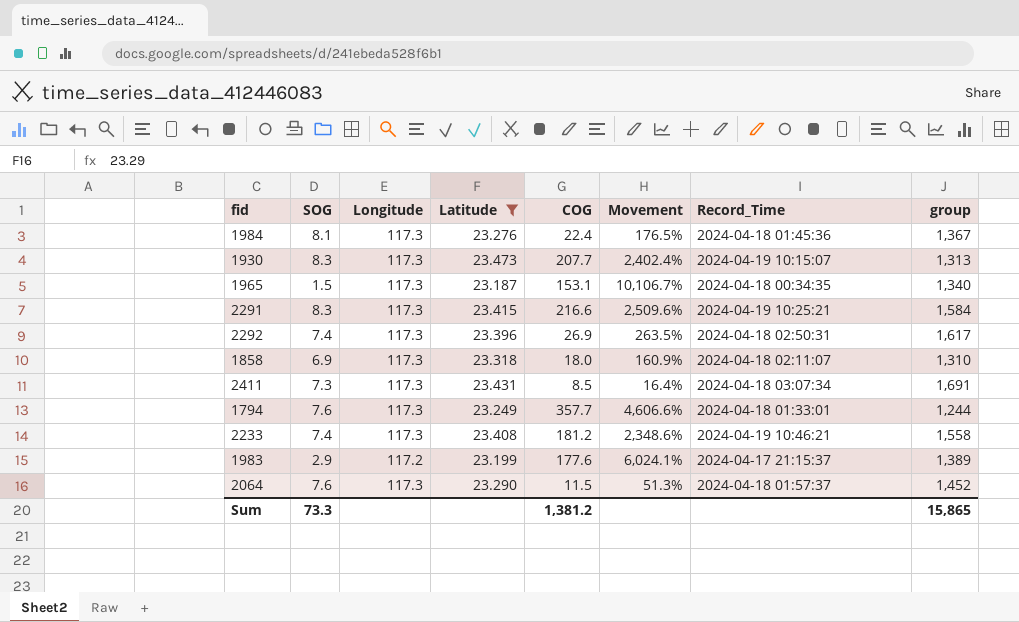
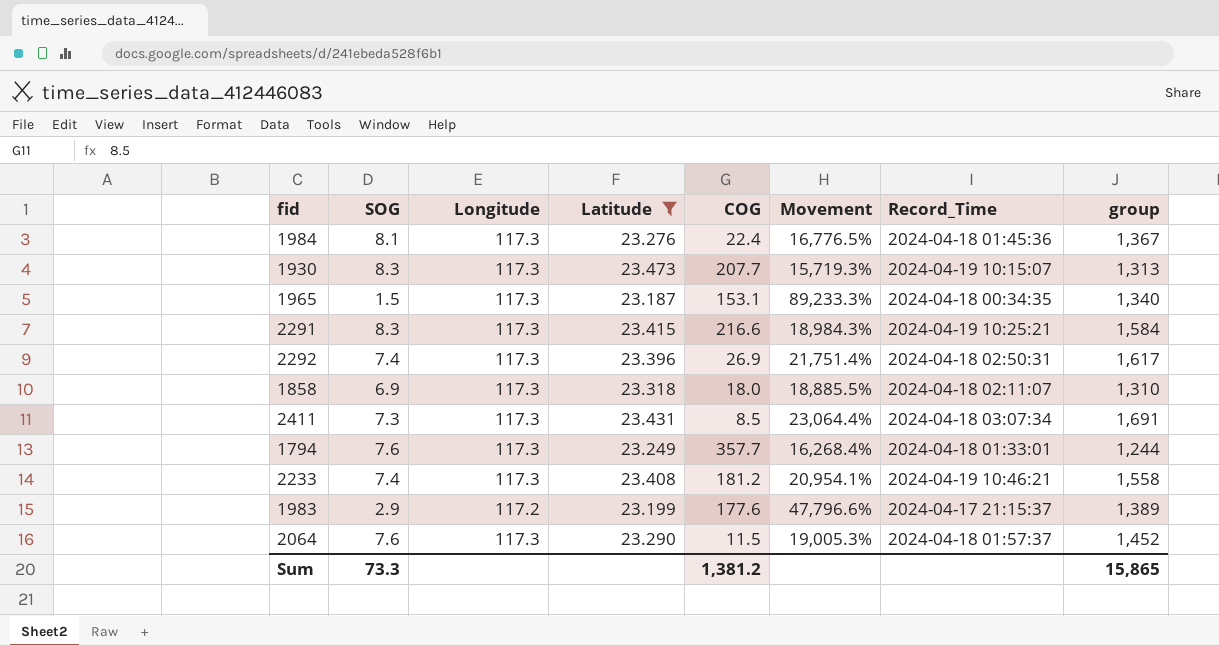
column Movement | formula: ([COG] - [SOG]) / [SOG] -> ([group] - [SOG]) / [SOG]

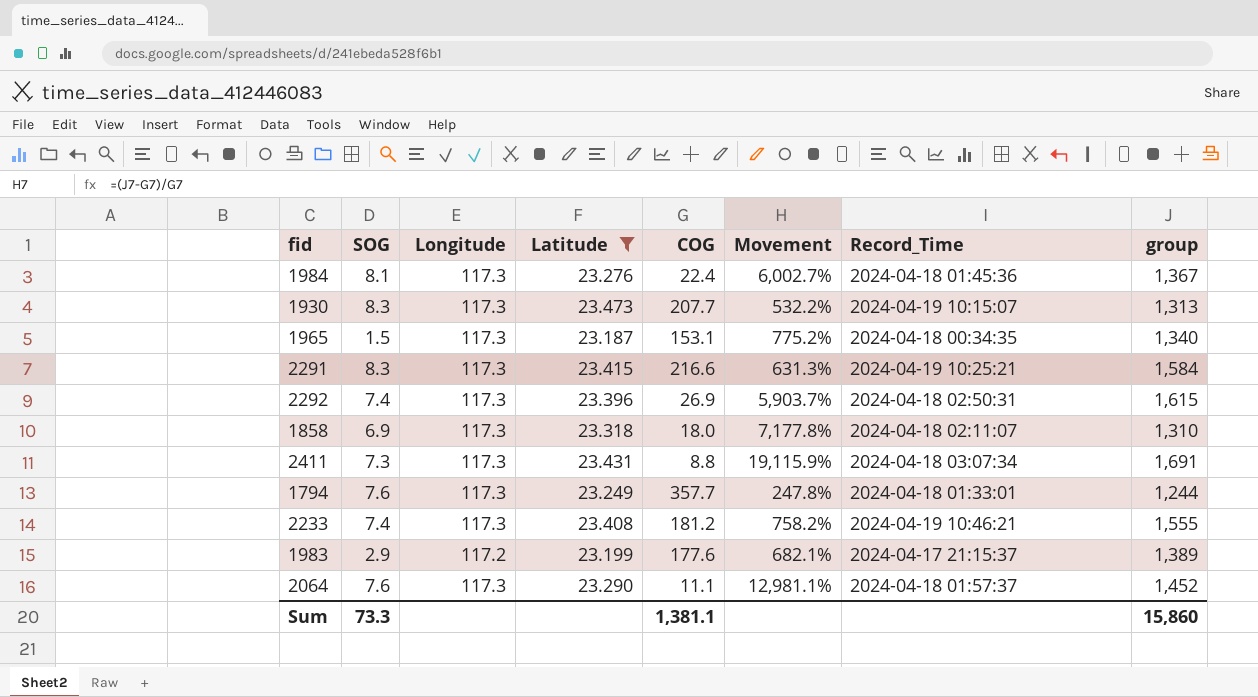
column Movement | formula: ([group] - [SOG]) / [SOG] -> ([group] - [COG]) / [COG]
2292 | group: 1,617 -> 1,615
2411 | COG: 8.5 -> 8.8
2233 | group: 1,558 -> 1,555
2064 | COG: 11.5 -> 11.1
Sum | COG: 1,381.2 -> 1,381.1
Sum | group: 15,865 -> 15,860

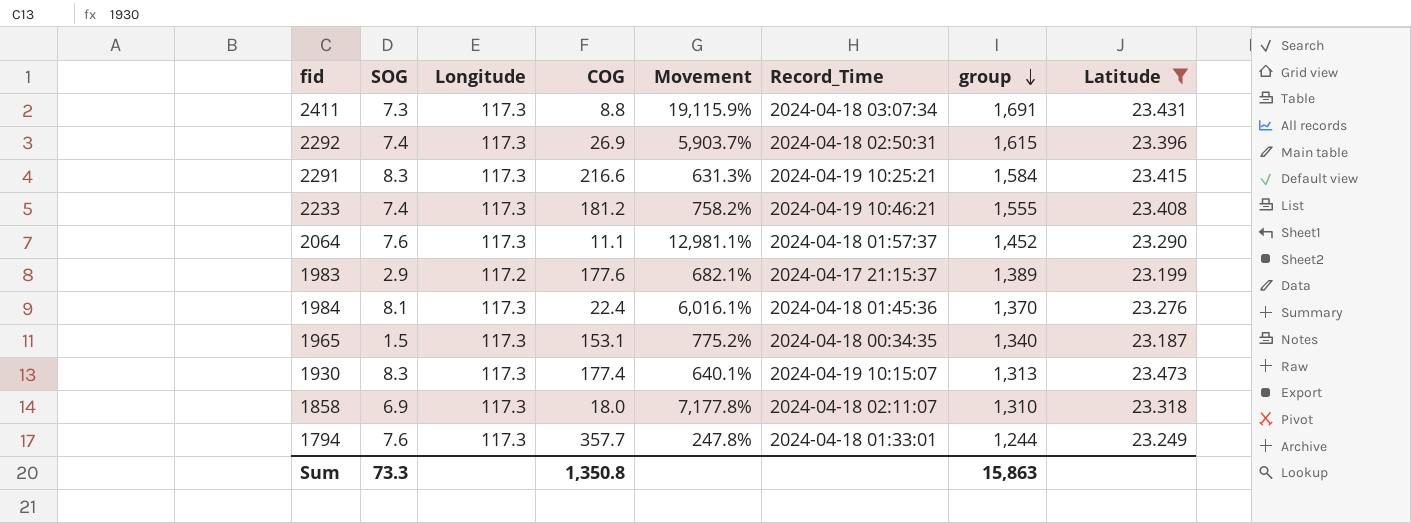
row order: none -> group descending
column Latitude | position: 4 -> 8
1984 | Movement: 6,002.7% -> 6,016.1%
1984 | group: 1,367 -> 1,370
1930 | COG: 207.7 -> 177.4
1930 | Movement: 532.2% -> 640.1%
Sum | COG: 1,381.1 -> 1,350.8
Sum | group: 15,860 -> 15,863

